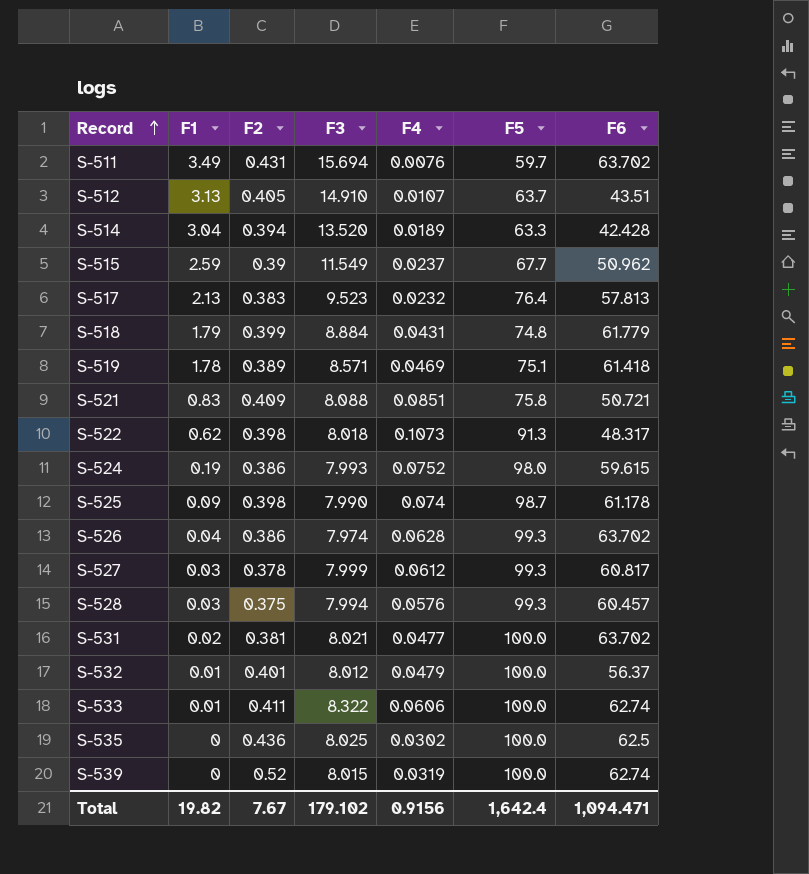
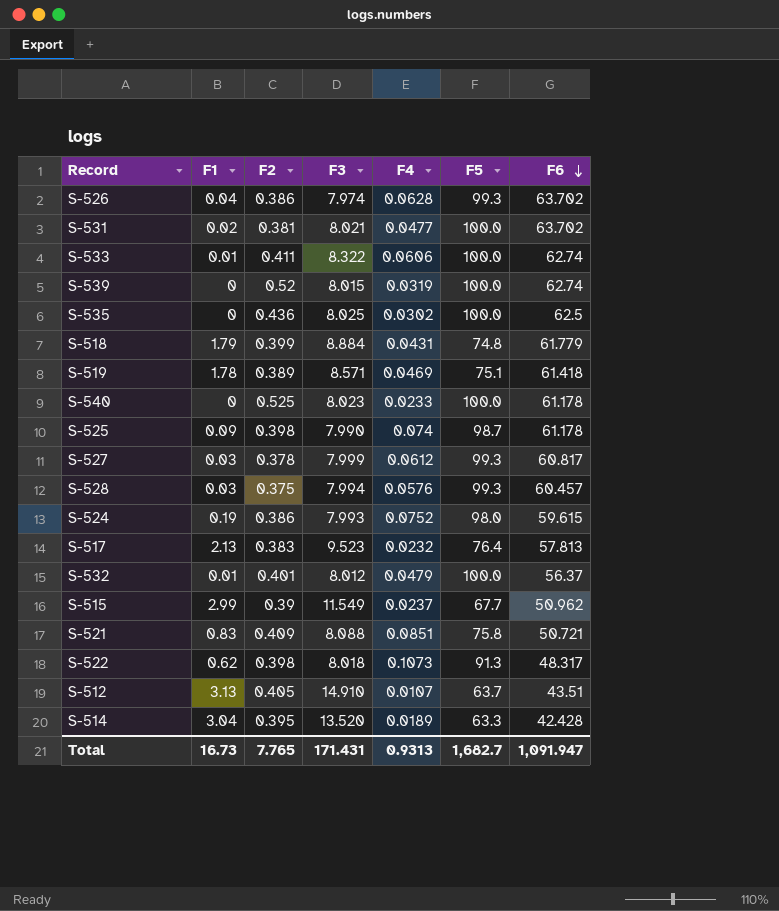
row order: Record ascending -> F6 descending
row S-511: 3.49 | 0.431 | 15.694 | 0.0076 | 59.7 | 63.702 -> none
row S-540: none -> 0 | 0.525 | 8.023 | 0.0233 | 100.0 | 61.178
S-515 | F1: 2.59 -> 2.99
S-514 | F2: 0.394 -> 0.395
Total | F1: 19.82 -> 16.73
Total | F2: 7.67 -> 7.765
Total | F3: 179.102 -> 171.431
Total | F4: 0.9156 -> 0.9313
Total | F5: 1,642.4 -> 1,682.7
Total | F6: 1,094.471 -> 1,091.947

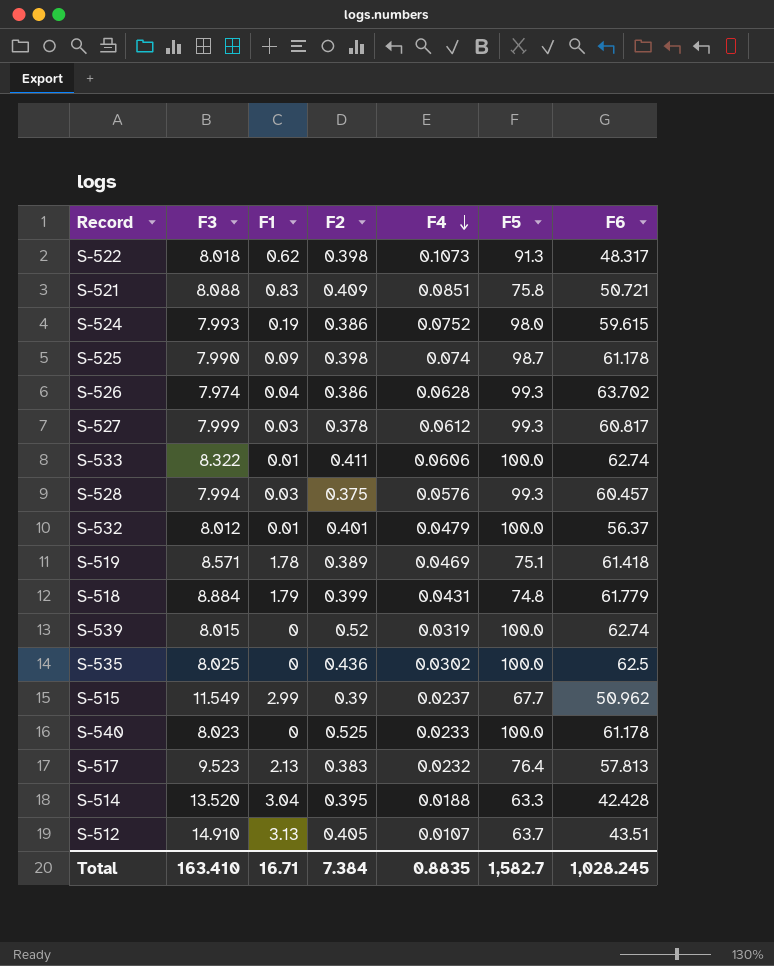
row order: F6 descending -> F4 descending
column F3 | position: 4 -> 2
row S-531: 0.02 | 0.381 | 8.021 | 0.0477 | 100.0 | 63.702 -> none
S-514 | F4: 0.0189 -> 0.0188
Total | F3: 171.431 -> 163.410
Total | F1: 16.73 -> 16.71
Total | F2: 7.765 -> 7.384
Total | F4: 0.9313 -> 0.8835
Total | F5: 1,682.7 -> 1,582.7
Total | F6: 1,091.947 -> 1,028.245

